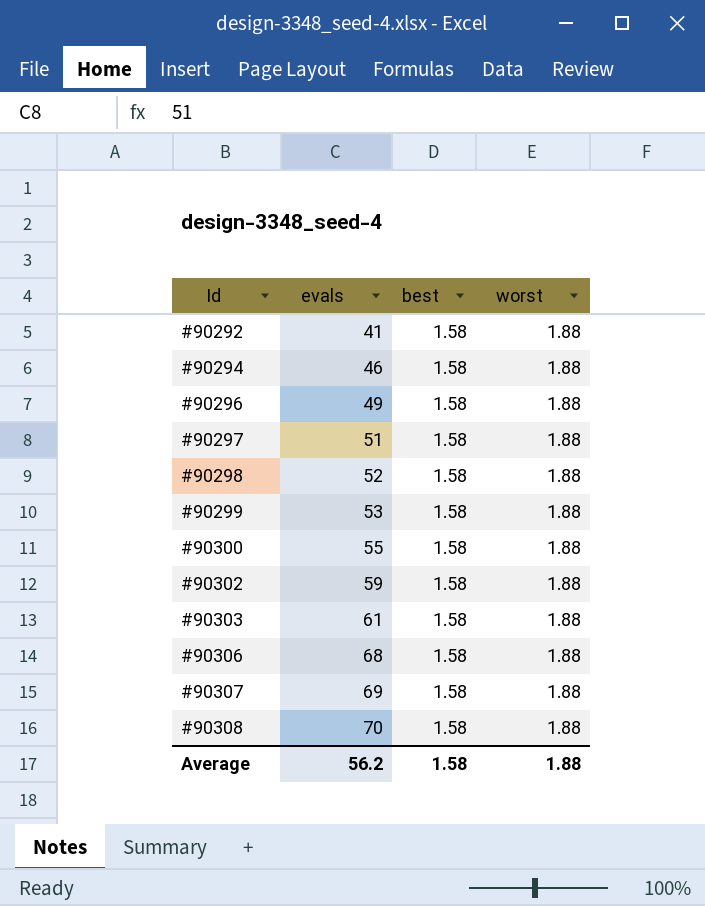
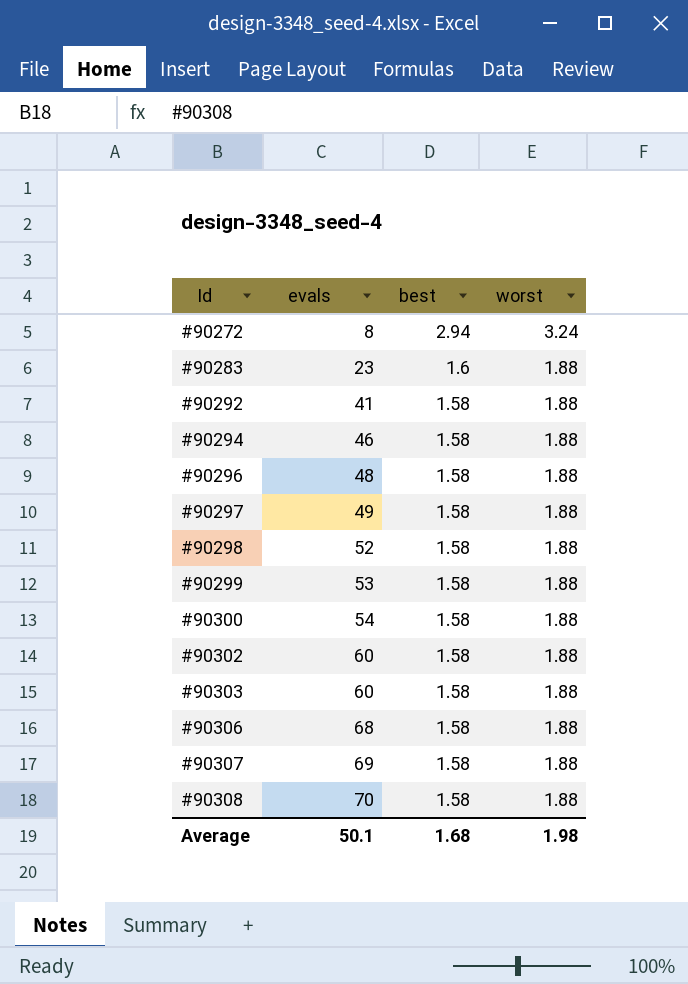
row #90272: none -> 8 | 2.94 | 3.24
row #90283: none -> 23 | 1.6 | 1.88
#90296 | evals: 49 -> 48
#90297 | evals: 51 -> 49
#90300 | evals: 55 -> 54
#90302 | evals: 59 -> 60
#90303 | evals: 61 -> 60
Average | evals: 56.2 -> 50.1
Average | best: 1.58 -> 1.68
Average | worst: 1.88 -> 1.98

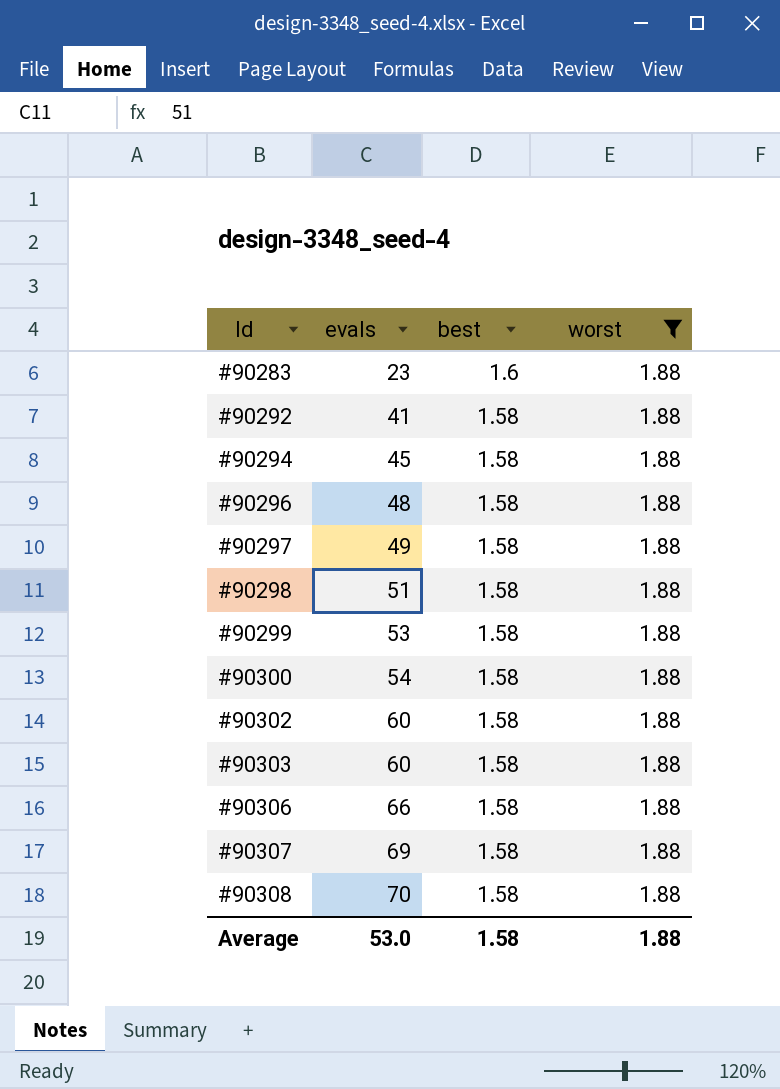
filter: none -> worst = 1.88
#90294 | evals: 46 -> 45
#90298 | evals: 52 -> 51
#90306 | evals: 68 -> 66
Average | evals: 50.1 -> 53.0
Average | best: 1.68 -> 1.58
Average | worst: 1.98 -> 1.88

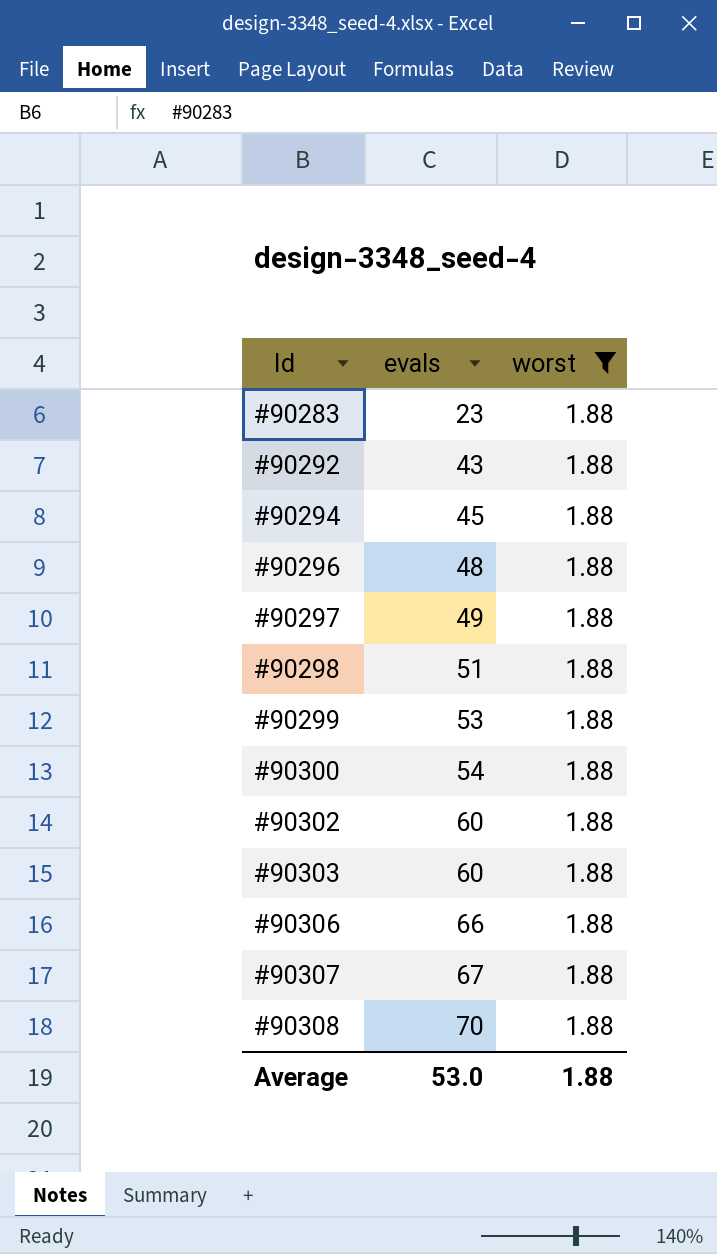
column best | position: 3 -> none
#90292 | evals: 41 -> 43
#90307 | evals: 69 -> 67

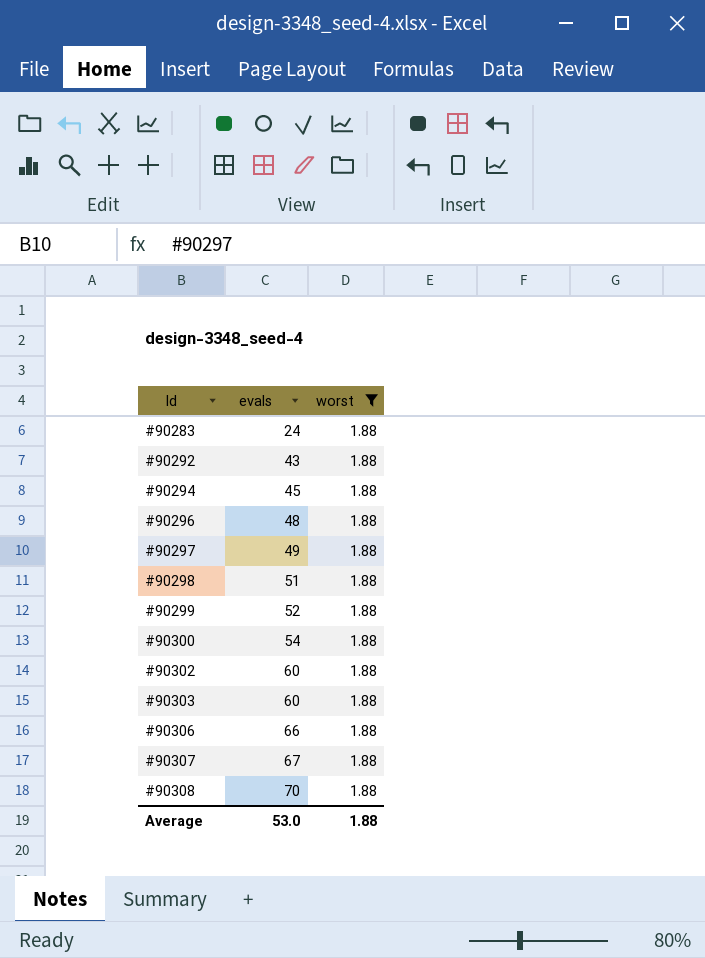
#90283 | evals: 23 -> 24
#90299 | evals: 53 -> 52

